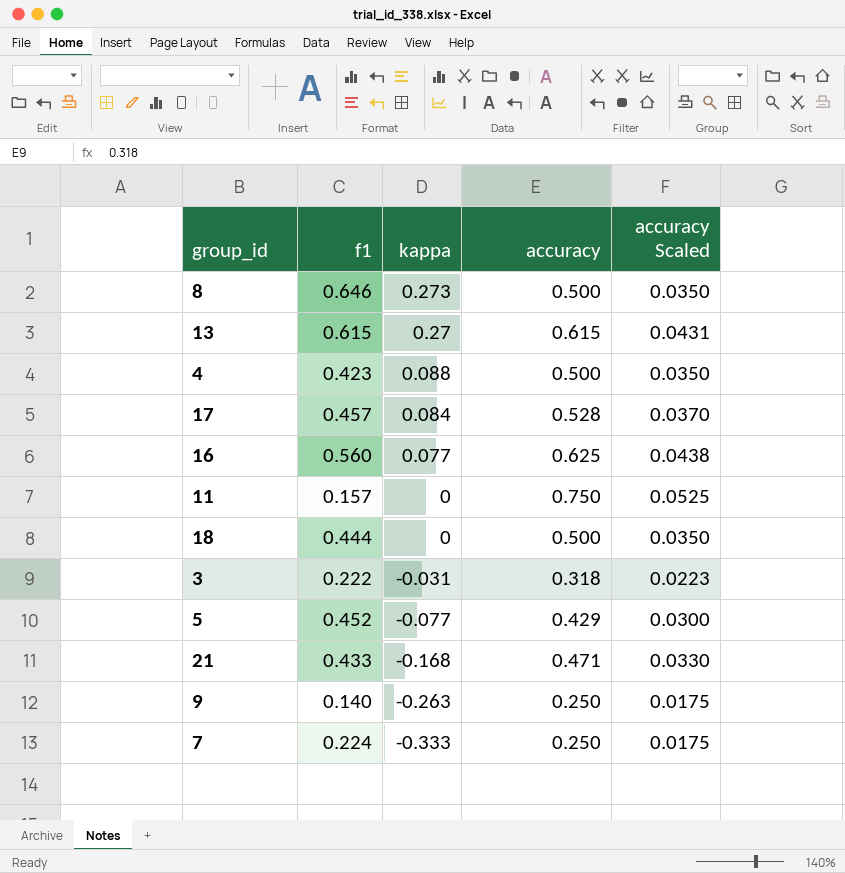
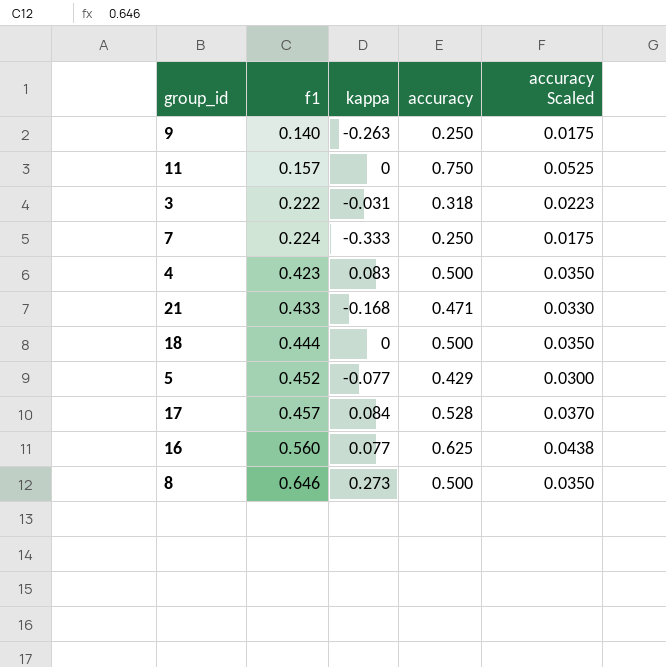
row order: kappa descending -> f1 ascending
row 13: 0.615 | 0.27 | 0.615 | 0.0431 -> none
4 | kappa: 0.088 -> 0.083

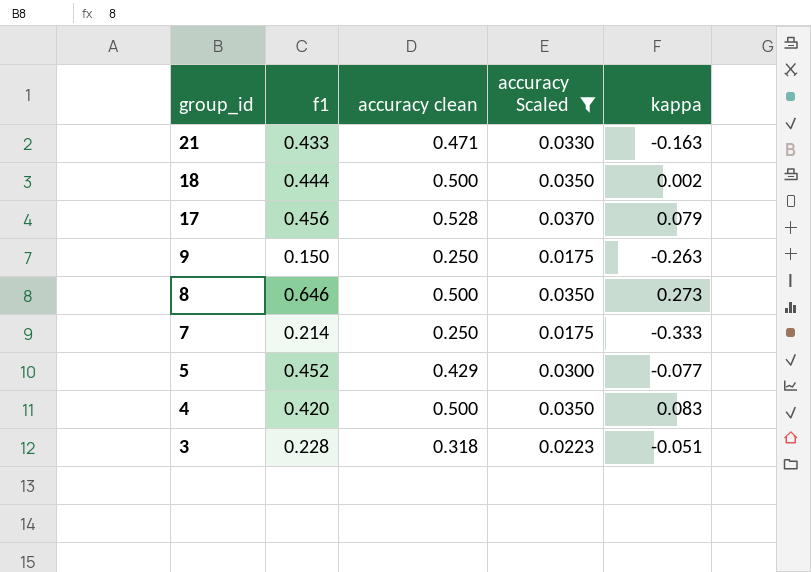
filter: none -> accuracy Scaled <= 0.0370
row order: f1 ascending -> group_id descending
column name: accuracy -> accuracy clean
column kappa | position: 3 -> 5
21 | kappa: -0.168 -> -0.163
18 | kappa: 0 -> 0.002
17 | f1: 0.457 -> 0.456
17 | kappa: 0.084 -> 0.079
9 | f1: 0.140 -> 0.150
7 | f1: 0.224 -> 0.214
4 | f1: 0.423 -> 0.420
3 | f1: 0.222 -> 0.228
3 | kappa: -0.031 -> -0.051

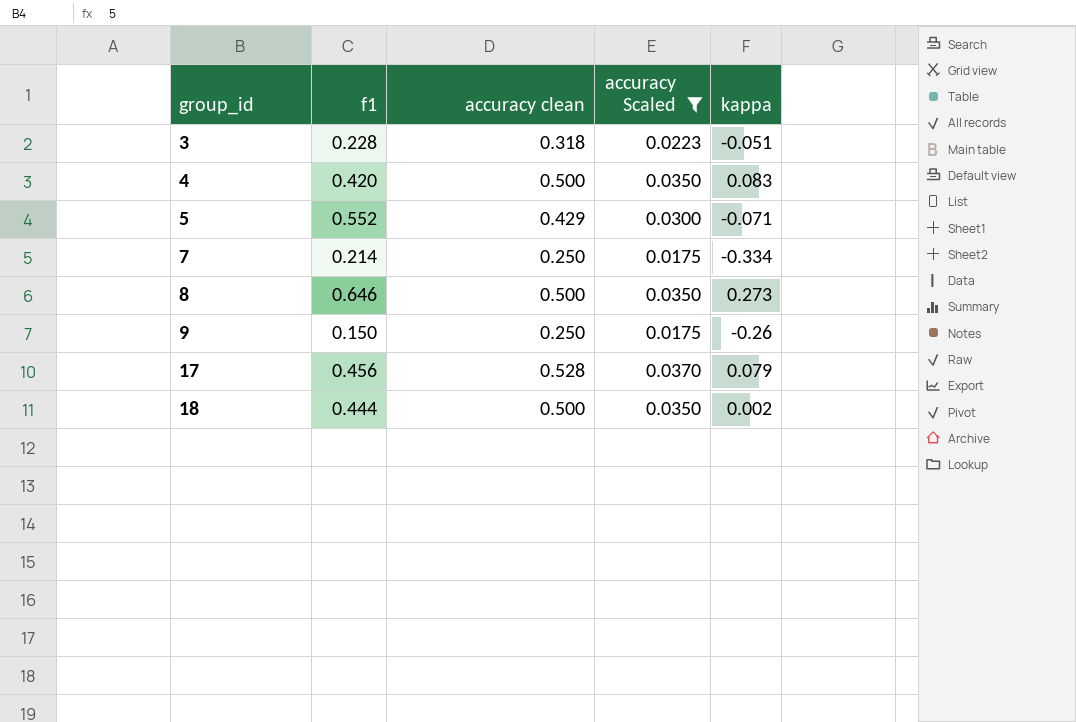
row order: group_id descending -> group_id ascending
row 21: 0.433 | 0.471 | 0.0330 | -0.163 -> none
5 | f1: 0.452 -> 0.552
5 | kappa: -0.077 -> -0.071
7 | kappa: -0.333 -> -0.334
9 | kappa: -0.263 -> -0.26

